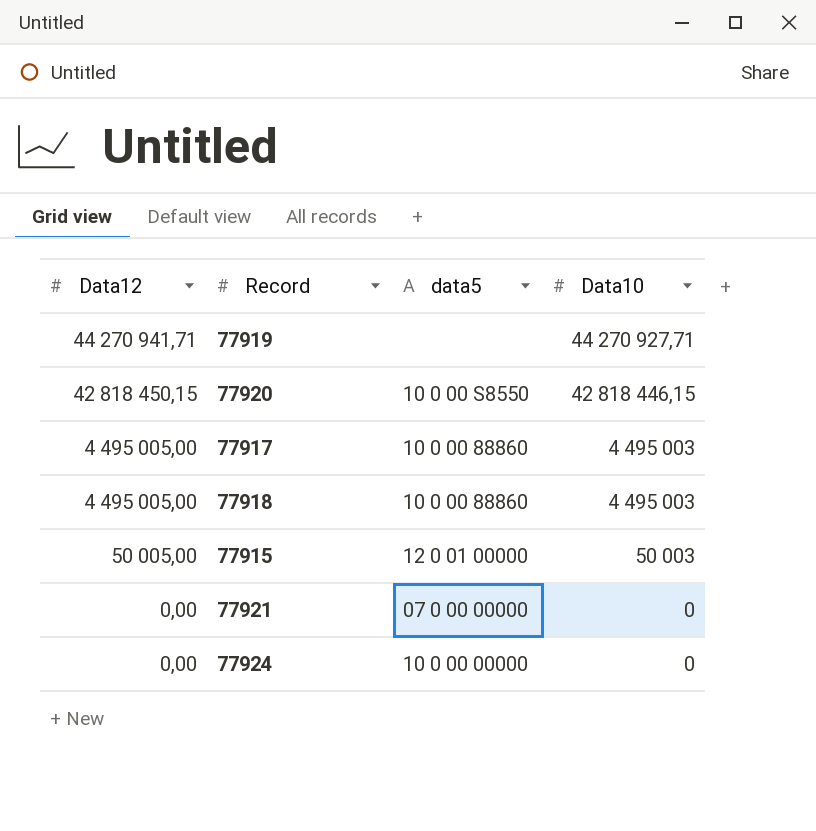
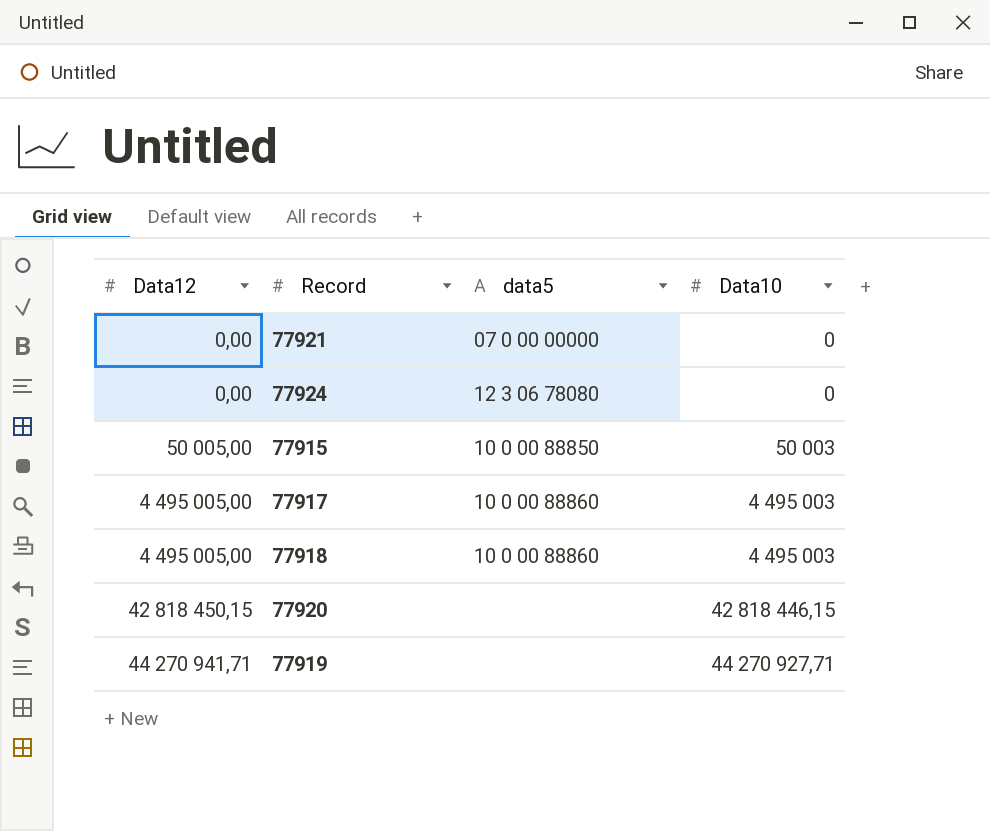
row order: Data12 descending -> Data12 ascending
77924 | data5: 10 0 00 00000 -> 12 3 06 78080
77915 | data5: 12 0 01 00000 -> 10 0 00 88850
77920 | data5: 10 0 00 S8550 -> none

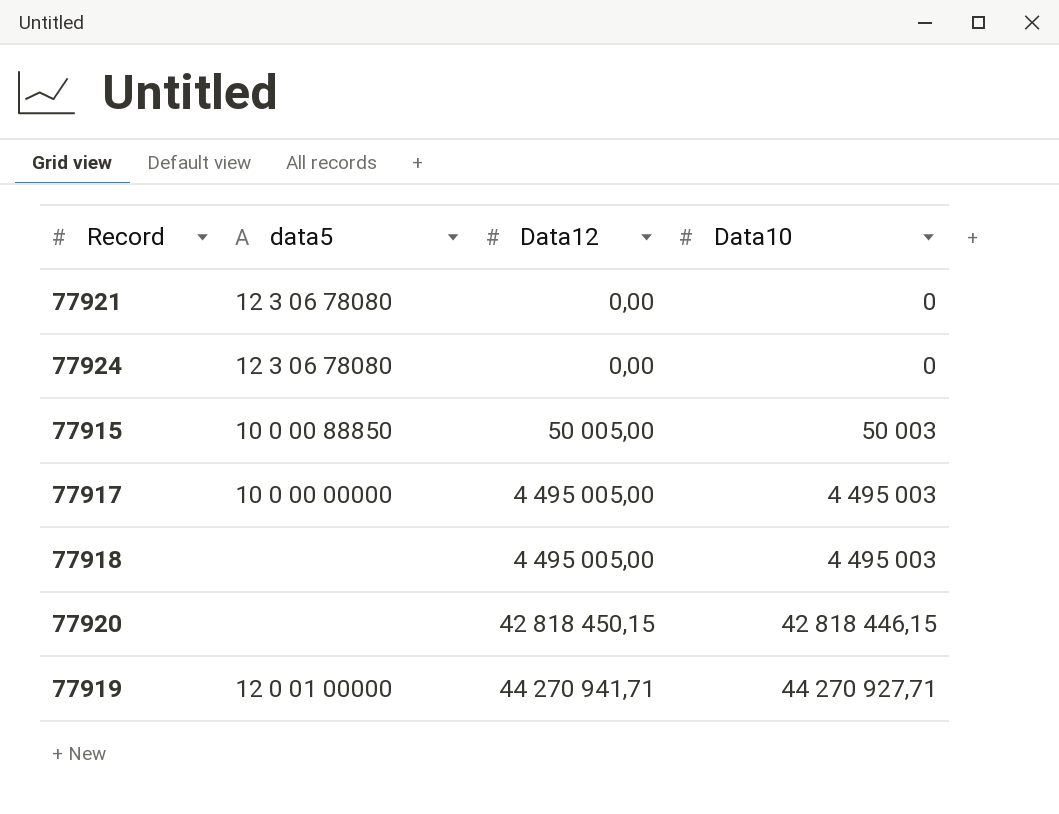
column Data12 | position: 1 -> 3
77921 | data5: 07 0 00 00000 -> 12 3 06 78080
77917 | data5: 10 0 00 88860 -> 10 0 00 00000
77918 | data5: 10 0 00 88860 -> none
77919 | data5: none -> 12 0 01 00000

